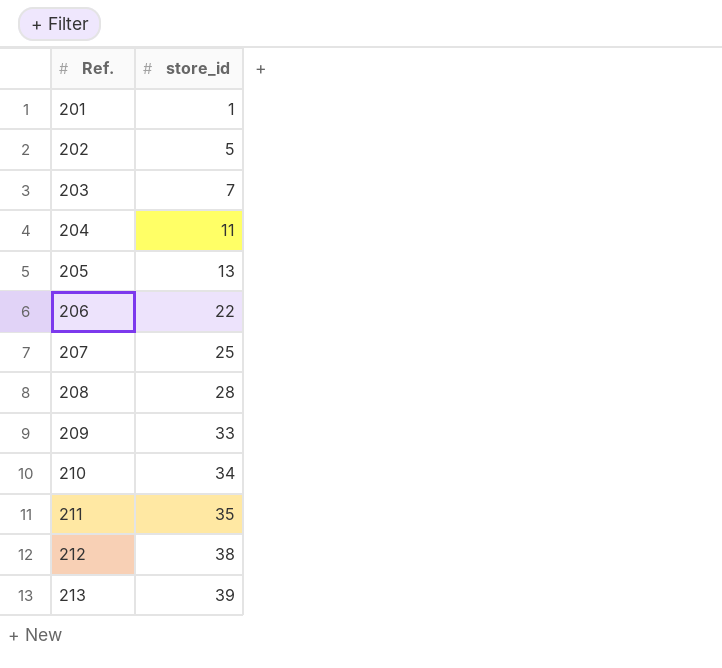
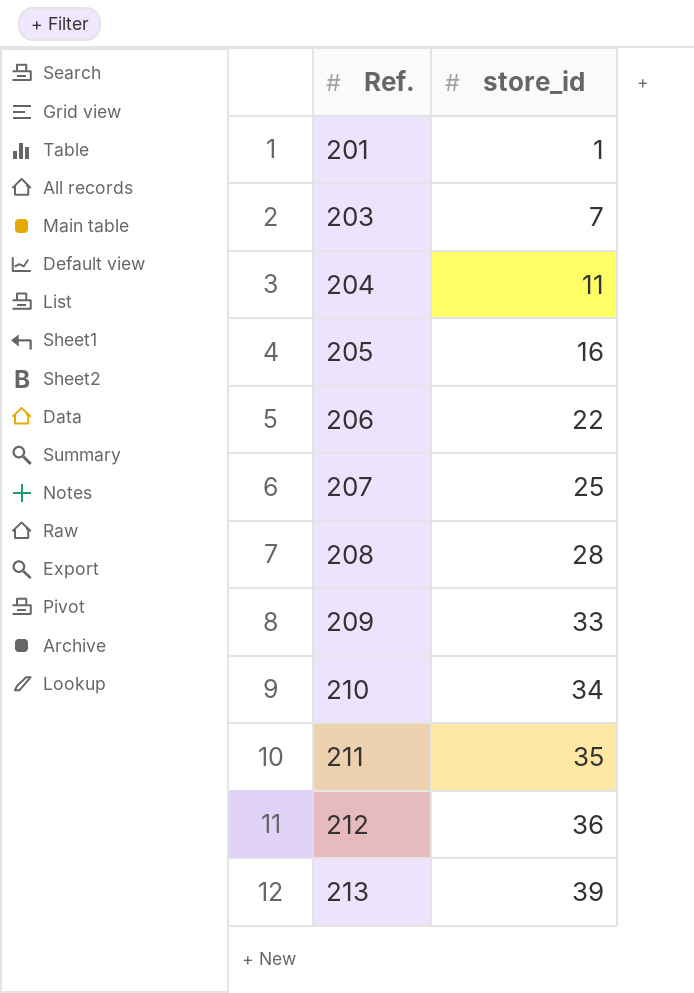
row 202: 5 -> none
205 | store_id: 13 -> 16
212 | store_id: 38 -> 36

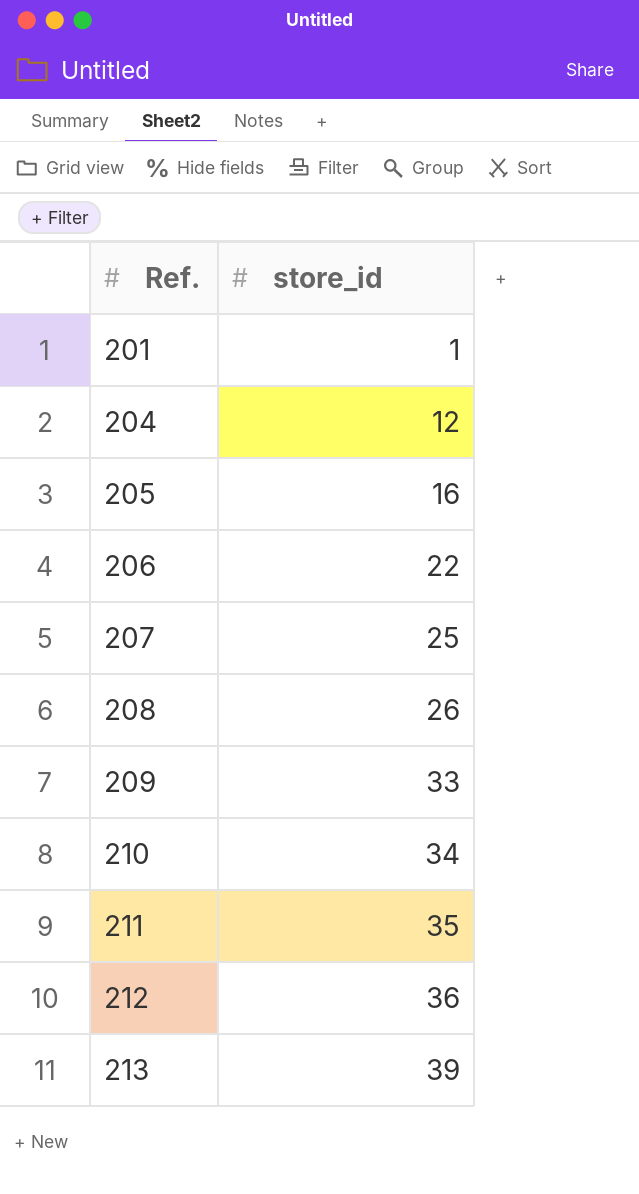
row 203: 7 -> none
204 | store_id: 11 -> 12
208 | store_id: 28 -> 26

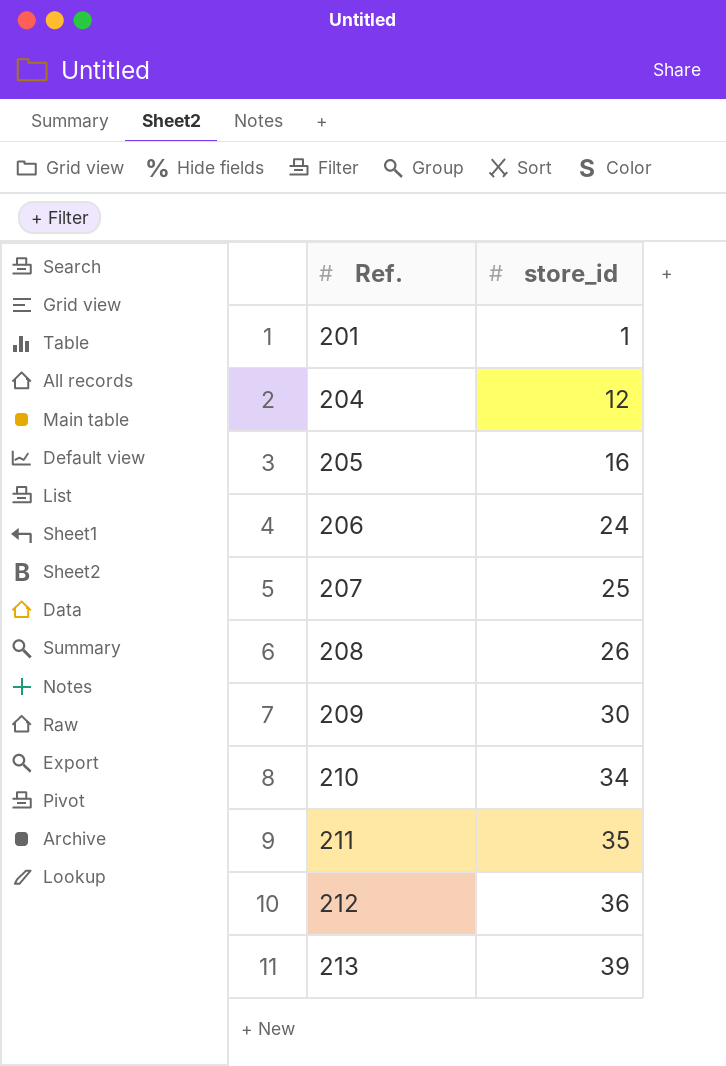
206 | store_id: 22 -> 24
209 | store_id: 33 -> 30

